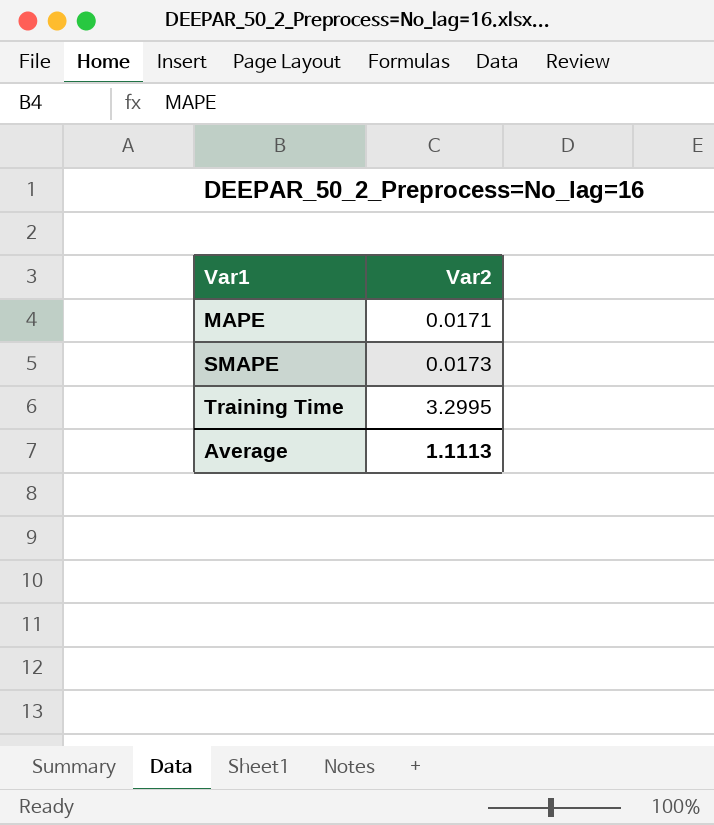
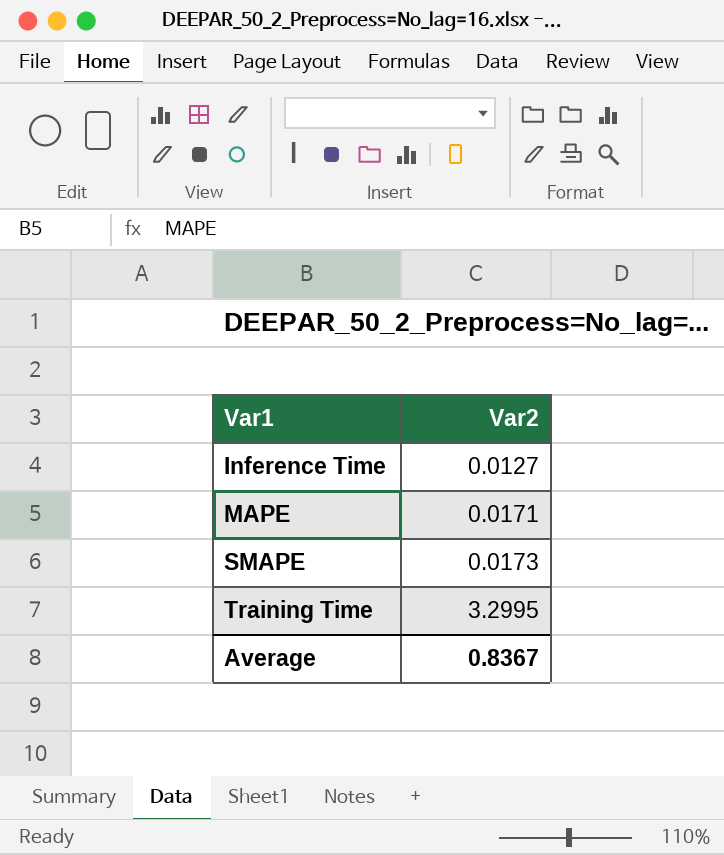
row Inference Time: none -> 0.0127
Average | Var2: 1.1113 -> 0.8367

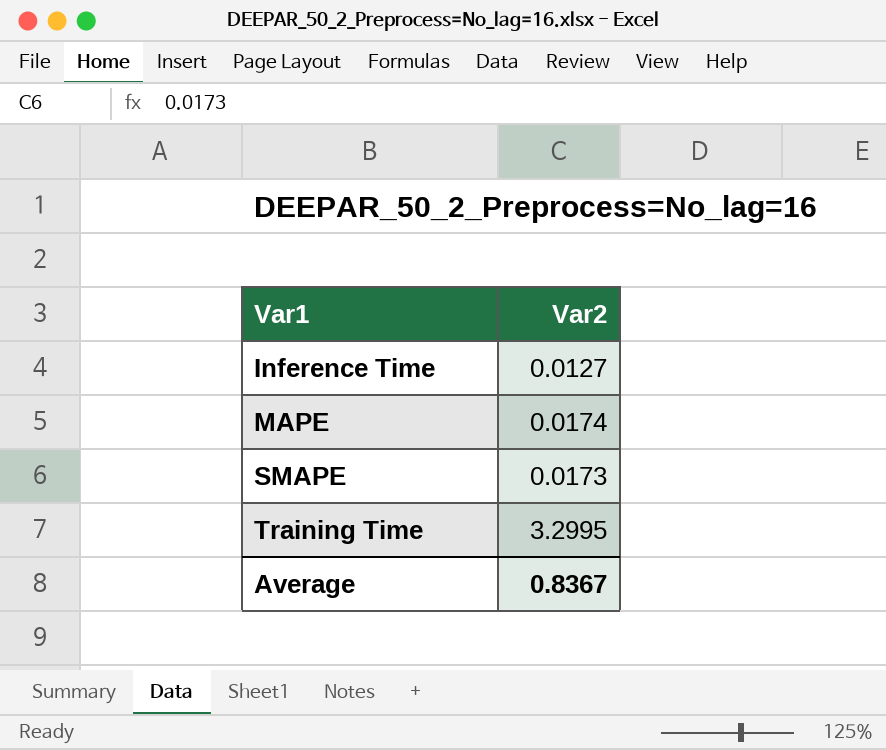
MAPE | Var2: 0.0171 -> 0.0174

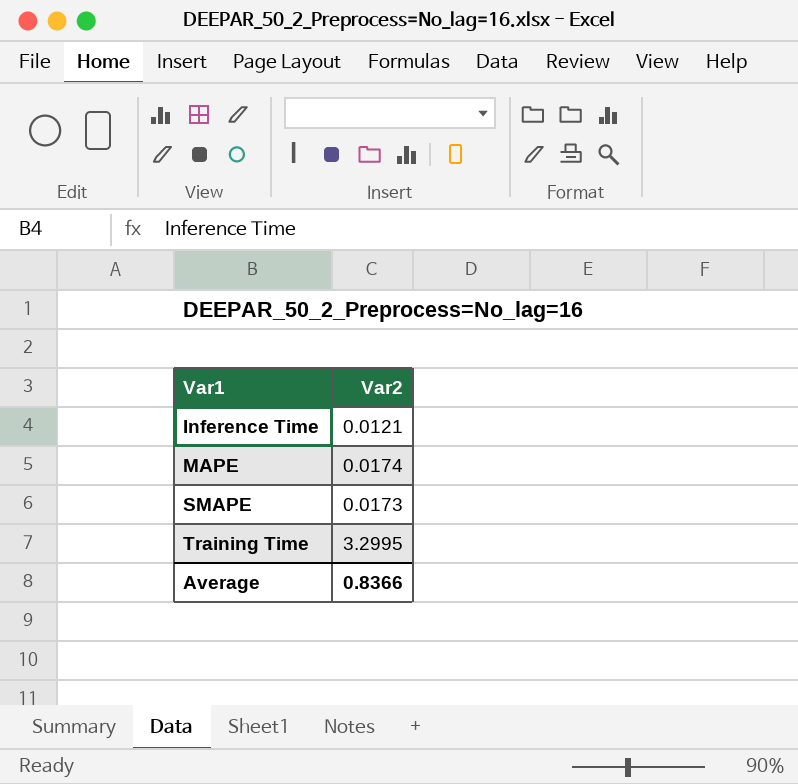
Inference Time | Var2: 0.0127 -> 0.0121
Average | Var2: 0.8367 -> 0.8366

